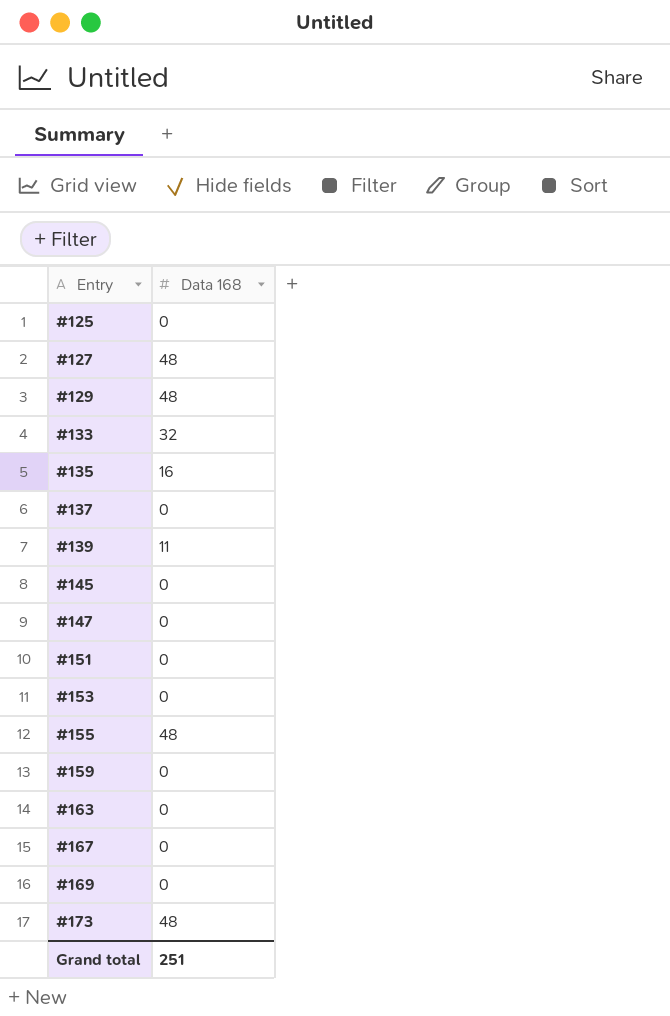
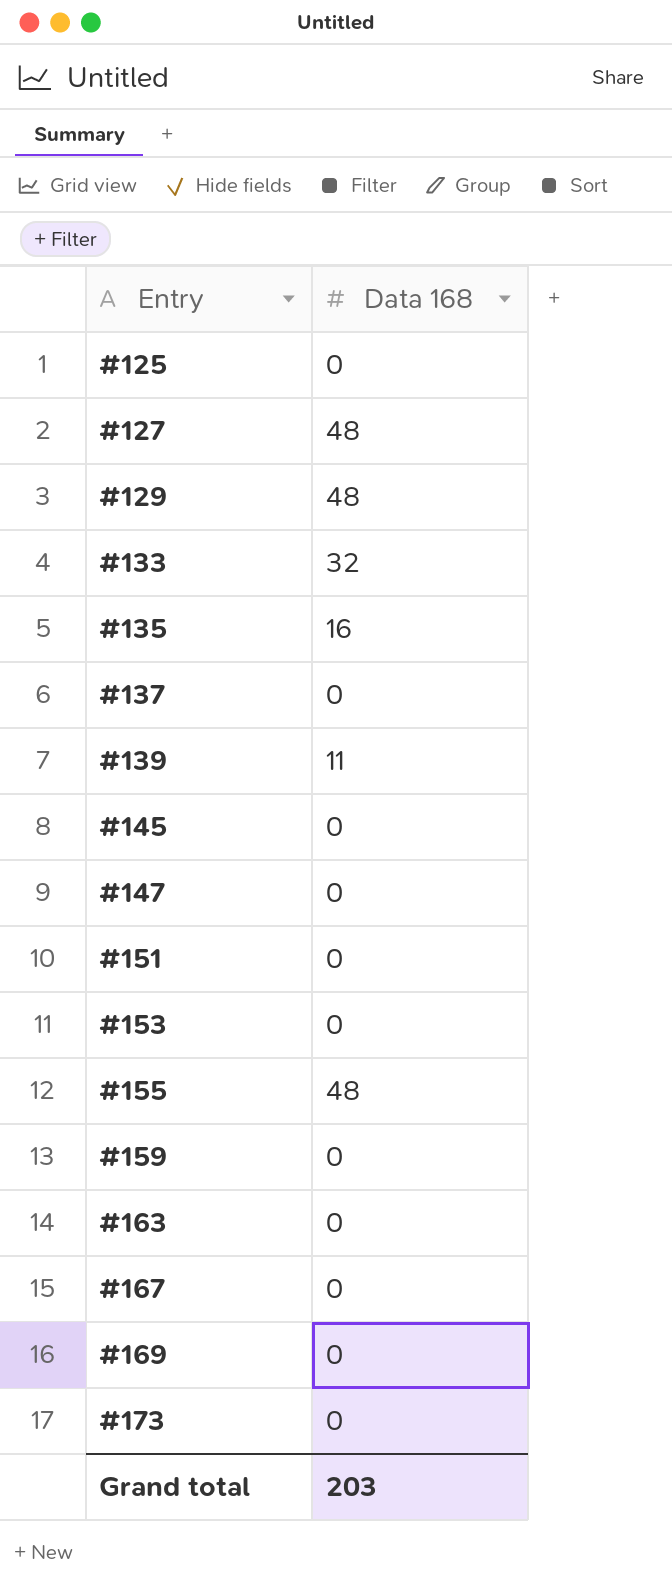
#173 | Data 168: 48 -> 0
Grand total | Data 168: 251 -> 203

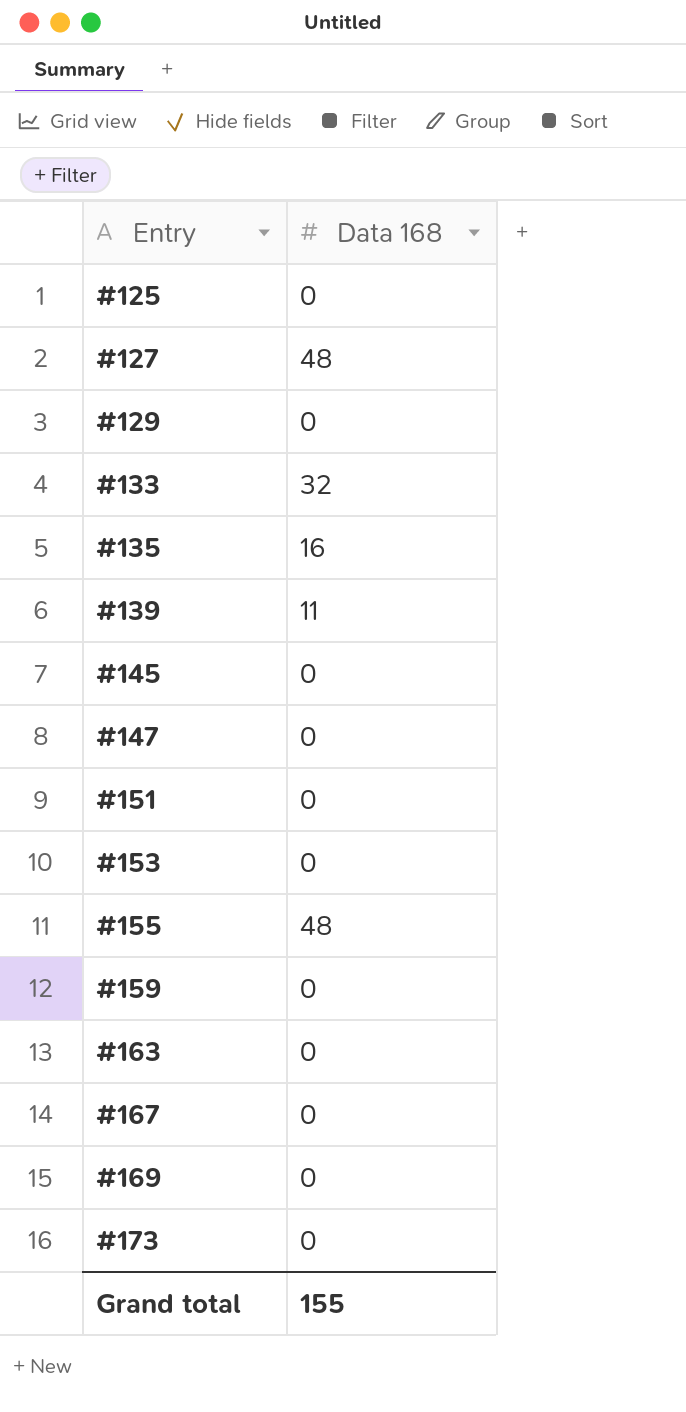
row #137: 0 -> none
#129 | Data 168: 48 -> 0
Grand total | Data 168: 203 -> 155

